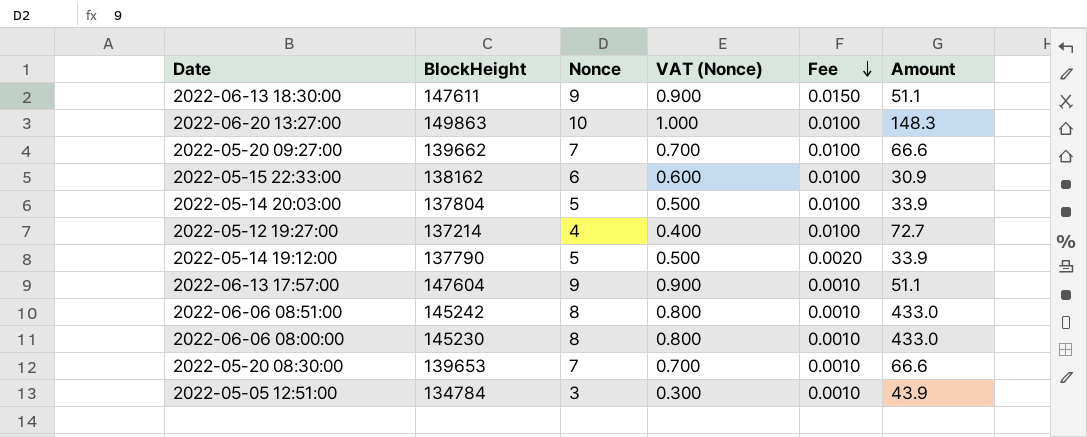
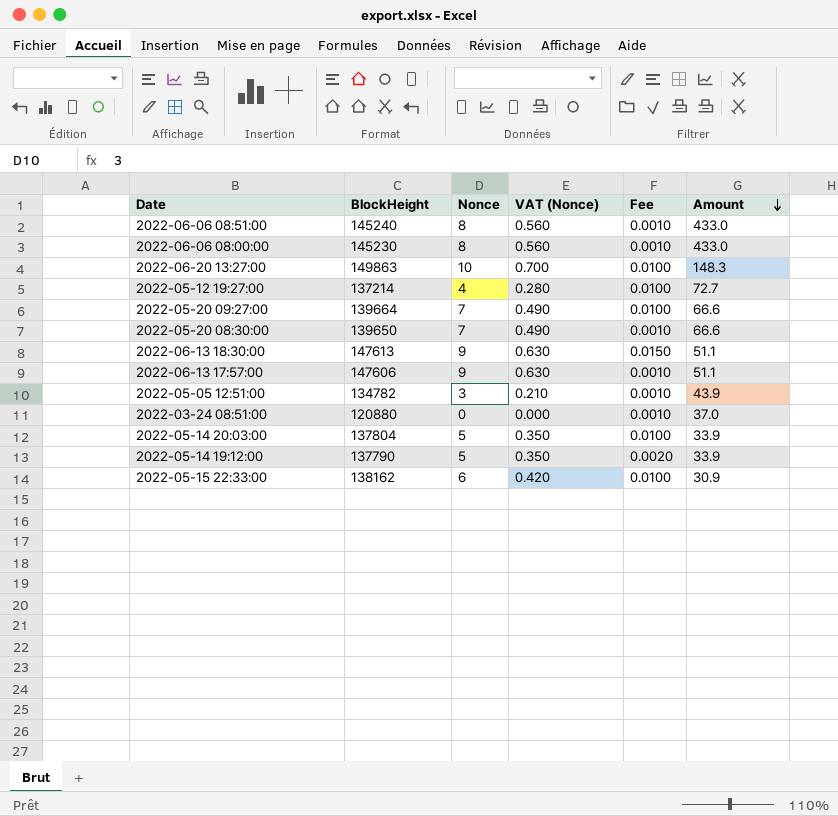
row order: Fee descending -> Amount descending
column VAT (Nonce) | formula: [Nonce] * 0.1 -> [Nonce] * 0.07
2022-06-06 08:51:00 | BlockHeight: 145242 -> 145240
2022-05-20 09:27:00 | BlockHeight: 139662 -> 139664
2022-05-20 08:30:00 | BlockHeight: 139653 -> 139650
2022-06-13 18:30:00 | BlockHeight: 147611 -> 147613
2022-06-13 17:57:00 | BlockHeight: 147604 -> 147606
2022-05-05 12:51:00 | BlockHeight: 134784 -> 134782
row 2022-03-24 08:51:00: none -> 120880 | 0 | 0.000 | 0.0010 | 37.0

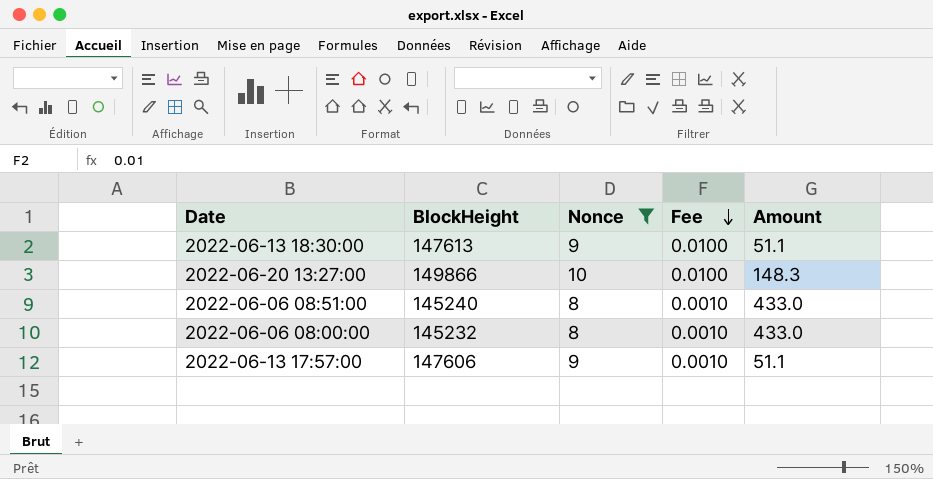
filter: none -> Nonce >= 8
row order: Amount descending -> Fee descending
column VAT (Nonce) | formula: [Nonce] * 0.07 -> none
2022-06-13 18:30:00 | Fee: 0.0150 -> 0.0100
2022-06-20 13:27:00 | BlockHeight: 149863 -> 149866
2022-06-06 08:00:00 | BlockHeight: 145230 -> 145232

